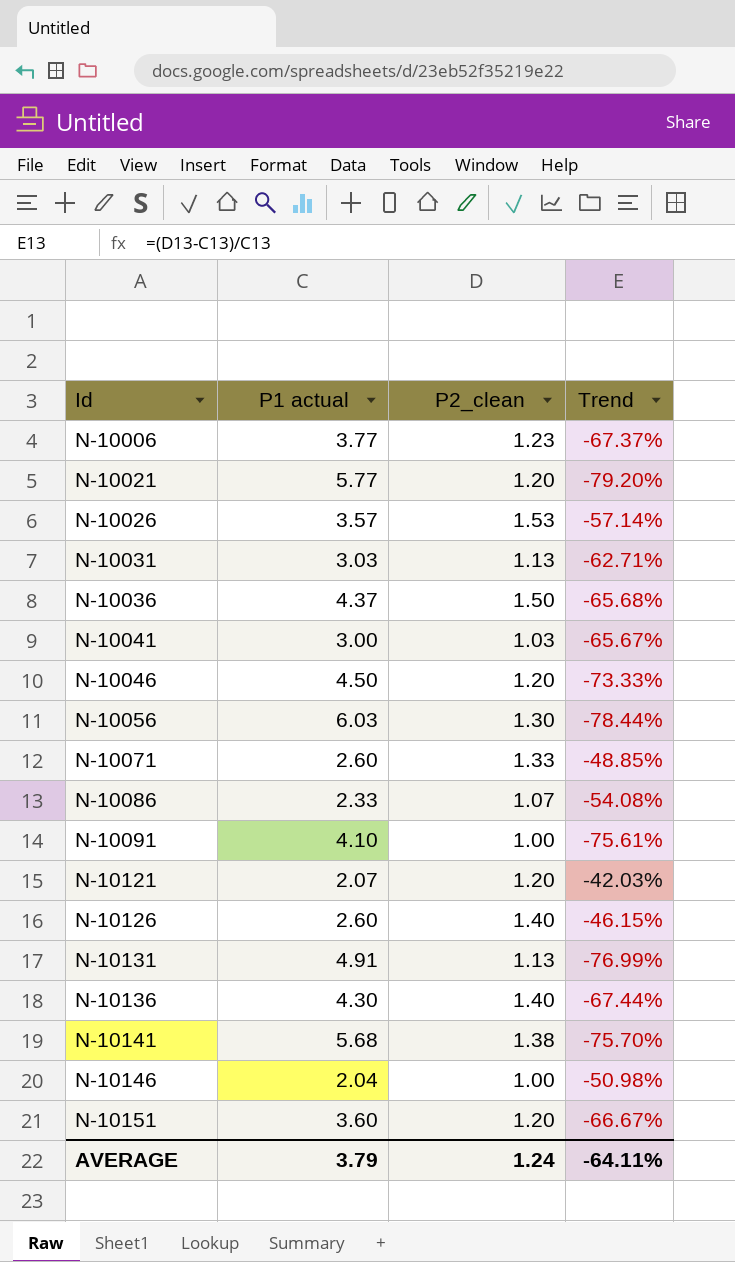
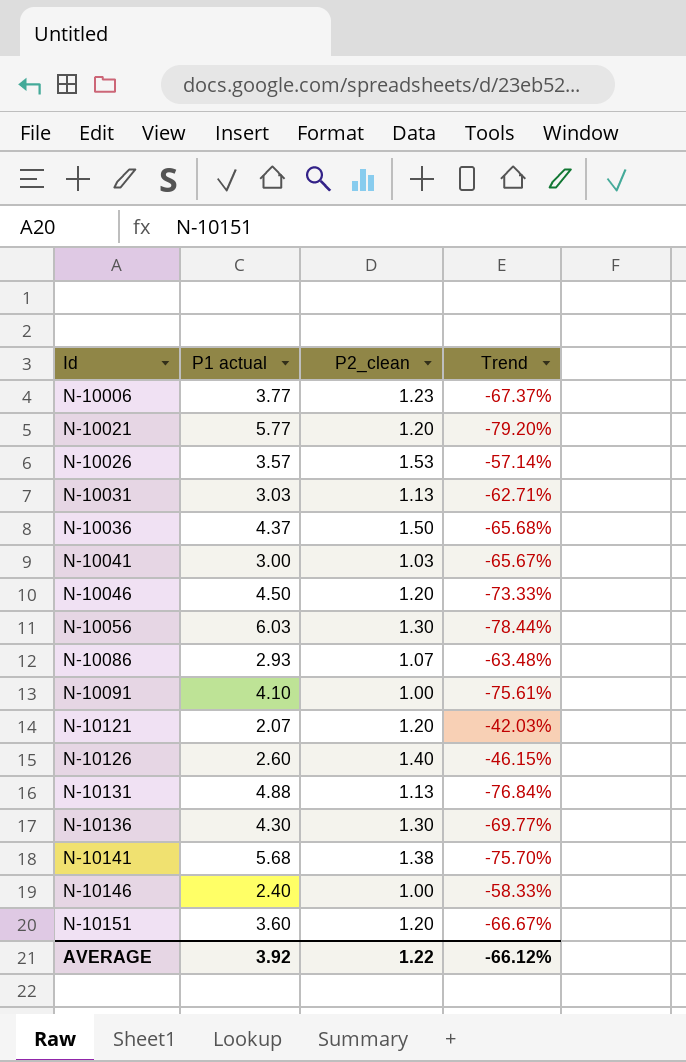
row N-10071: 2.60 | 1.33 | -48.85% -> none
N-10086 | P1 actual: 2.33 -> 2.93
N-10086 | Trend: -54.08% -> -63.48%
N-10131 | P1 actual: 4.91 -> 4.88
N-10131 | Trend: -76.99% -> -76.84%
N-10136 | P2_clean: 1.40 -> 1.30
N-10136 | Trend: -67.44% -> -69.77%
N-10146 | P1 actual: 2.04 -> 2.40
N-10146 | Trend: -50.98% -> -58.33%
AVERAGE | P1 actual: 3.79 -> 3.92
AVERAGE | P2_clean: 1.24 -> 1.22
AVERAGE | Trend: -64.11% -> -66.12%

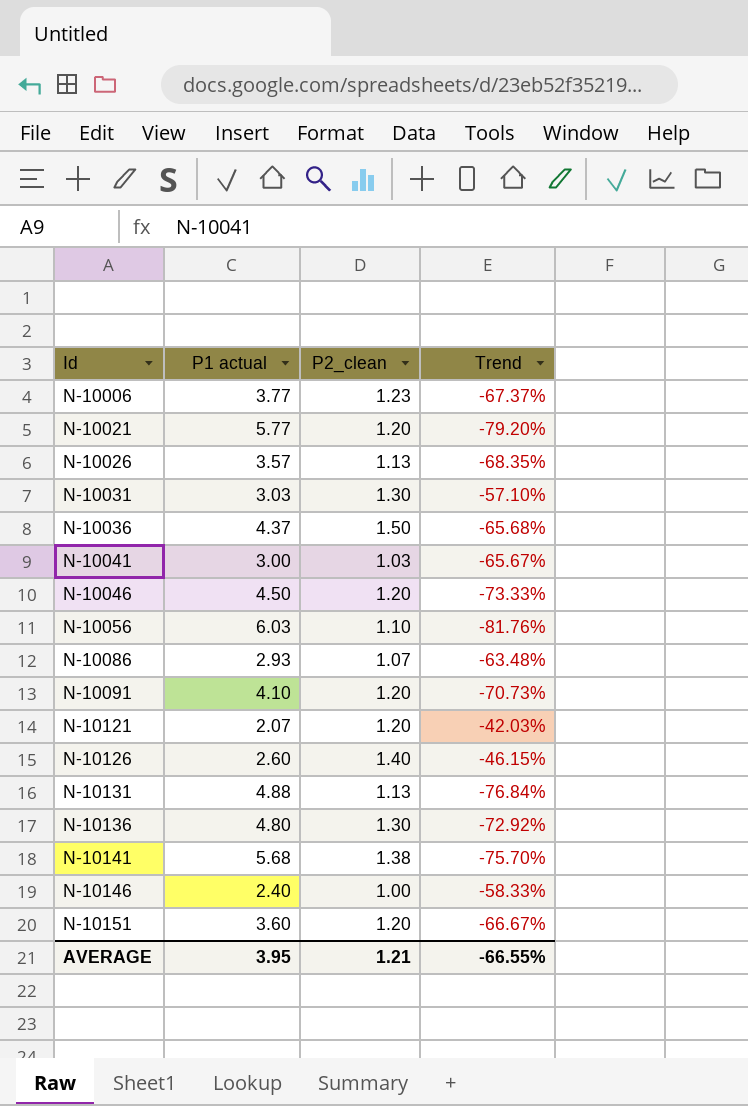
N-10026 | P2_clean: 1.53 -> 1.13
N-10026 | Trend: -57.14% -> -68.35%
N-10031 | P2_clean: 1.13 -> 1.30
N-10031 | Trend: -62.71% -> -57.10%
N-10056 | P2_clean: 1.30 -> 1.10
N-10056 | Trend: -78.44% -> -81.76%
N-10091 | P2_clean: 1.00 -> 1.20
N-10091 | Trend: -75.61% -> -70.73%
N-10136 | P1 actual: 4.30 -> 4.80
N-10136 | Trend: -69.77% -> -72.92%
AVERAGE | P1 actual: 3.92 -> 3.95
AVERAGE | P2_clean: 1.22 -> 1.21
AVERAGE | Trend: -66.12% -> -66.55%

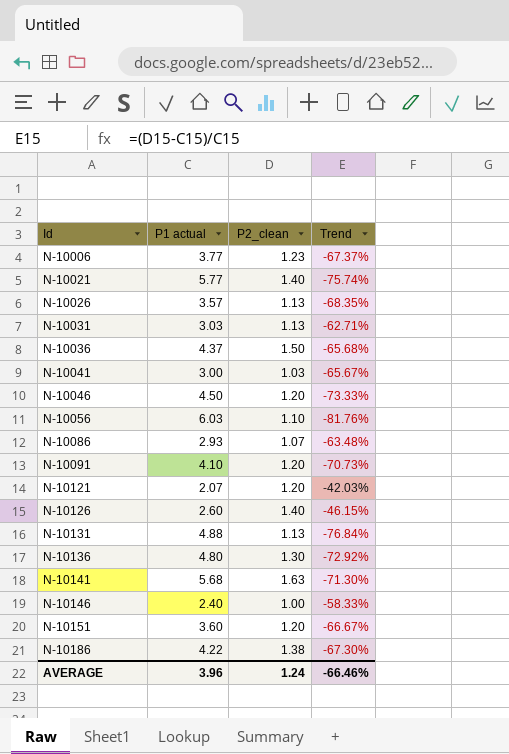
N-10021 | P2_clean: 1.20 -> 1.40
N-10021 | Trend: -79.20% -> -75.74%
N-10031 | P2_clean: 1.30 -> 1.13
N-10031 | Trend: -57.10% -> -62.71%
N-10141 | P2_clean: 1.38 -> 1.63
N-10141 | Trend: -75.70% -> -71.30%
row N-10186: none -> 4.22 | 1.38 | -67.30%
AVERAGE | P1 actual: 3.95 -> 3.96
AVERAGE | P2_clean: 1.21 -> 1.24
AVERAGE | Trend: -66.55% -> -66.46%

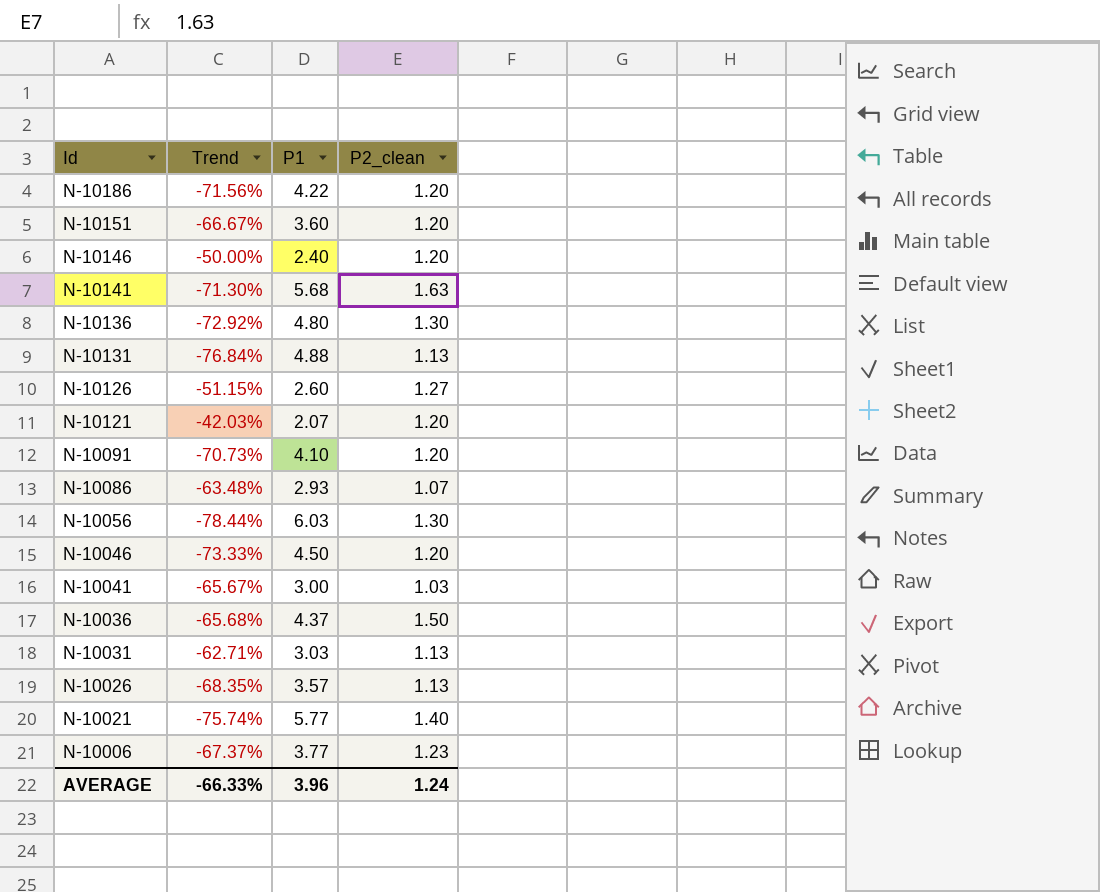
row order: Id ascending -> Id descending
column Trend | position: 4 -> 2
column name: P1 actual -> P1
N-10186 | Trend: -67.30% -> -71.56%
N-10186 | P2_clean: 1.38 -> 1.20
N-10146 | Trend: -58.33% -> -50.00%
N-10146 | P2_clean: 1.00 -> 1.20
N-10126 | Trend: -46.15% -> -51.15%
N-10126 | P2_clean: 1.40 -> 1.27
N-10056 | Trend: -81.76% -> -78.44%
N-10056 | P2_clean: 1.10 -> 1.30
AVERAGE | Trend: -66.46% -> -66.33%

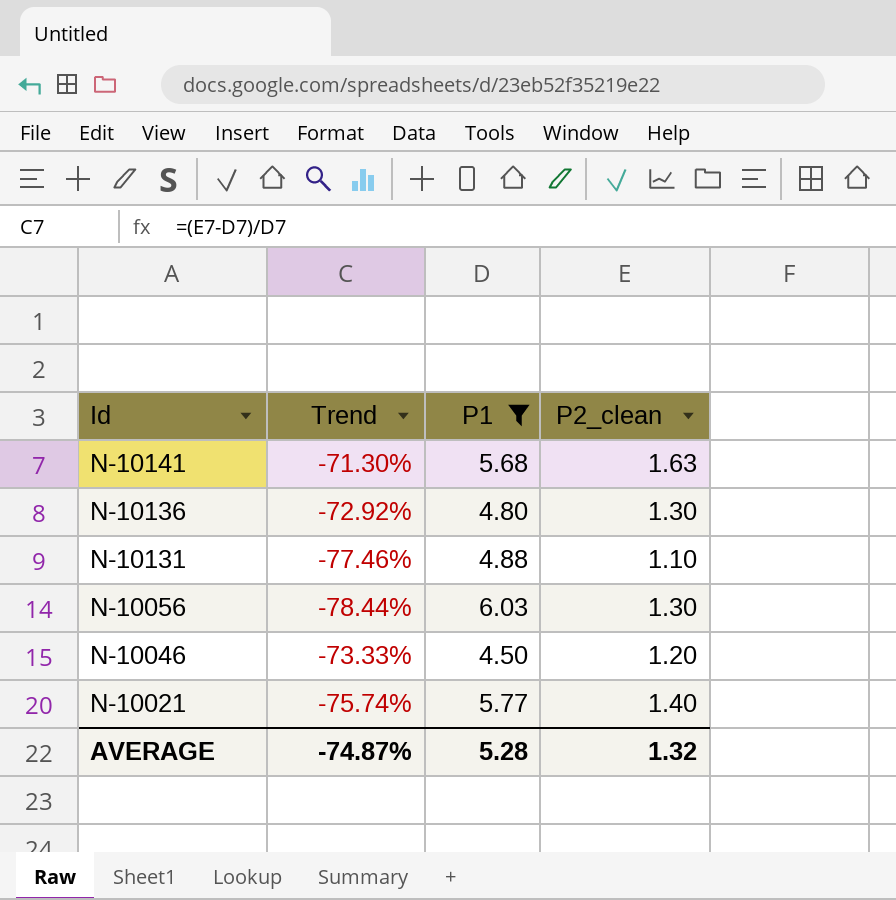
filter: none -> P1 >= 4.50
N-10131 | Trend: -76.84% -> -77.46%
N-10131 | P2_clean: 1.13 -> 1.10
AVERAGE | Trend: -66.33% -> -74.87%
AVERAGE | P1: 3.96 -> 5.28
AVERAGE | P2_clean: 1.24 -> 1.32

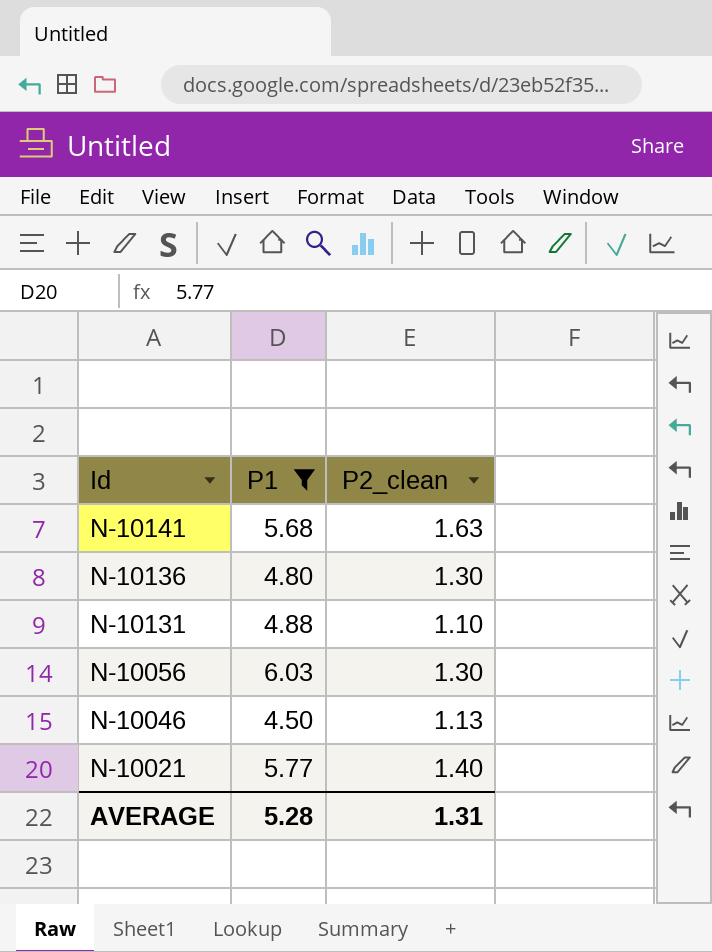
column Trend | formula: ([P2_clean] - [P1]) / [P1] -> none
N-10046 | P2_clean: 1.20 -> 1.13
AVERAGE | P2_clean: 1.32 -> 1.31

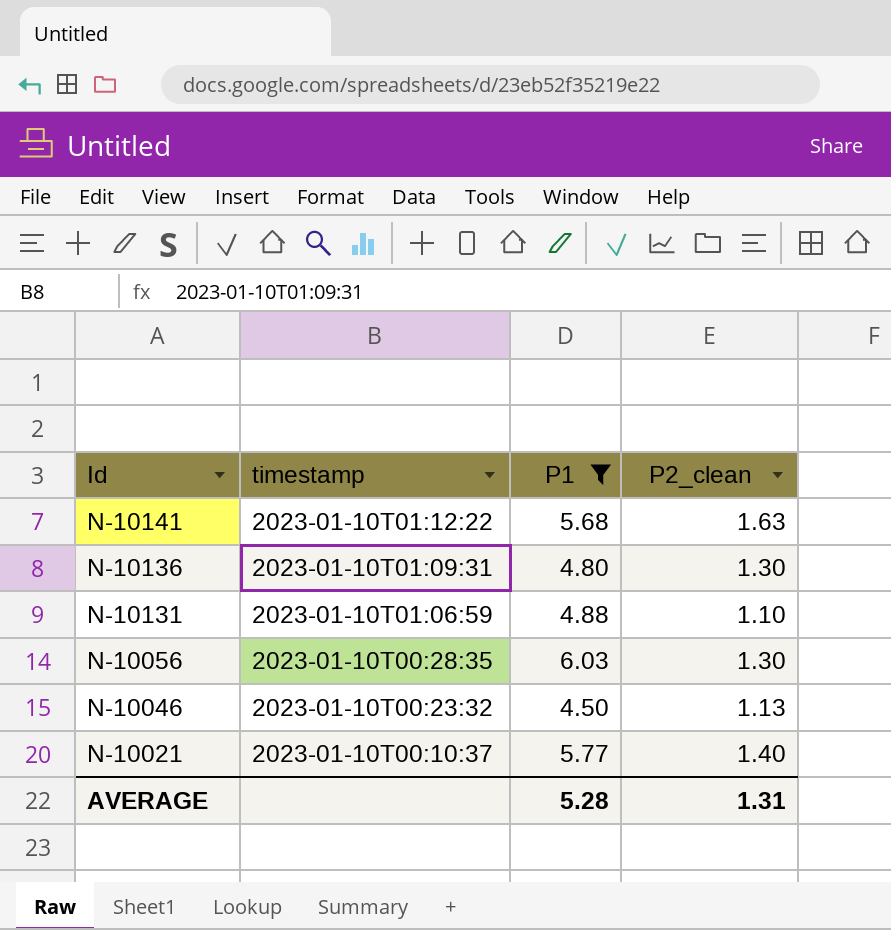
column timestamp | position: none -> 2

